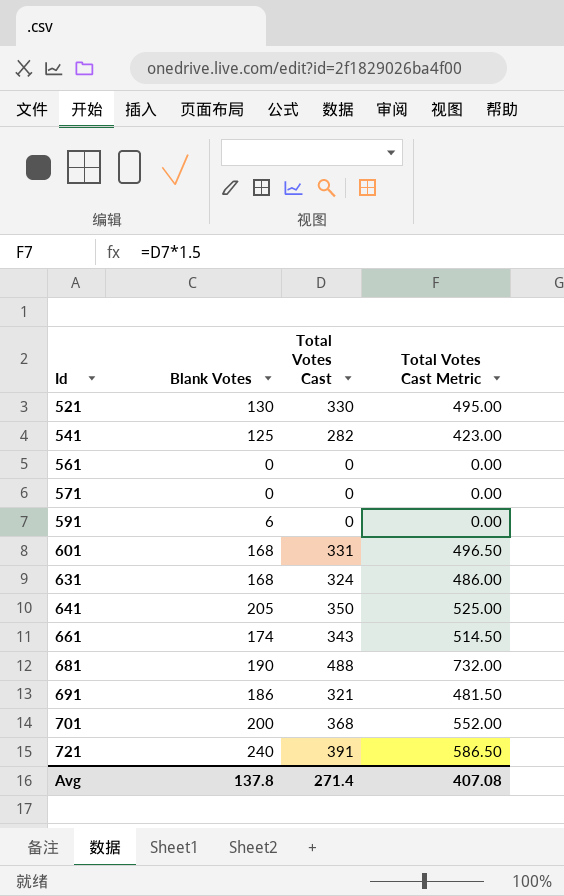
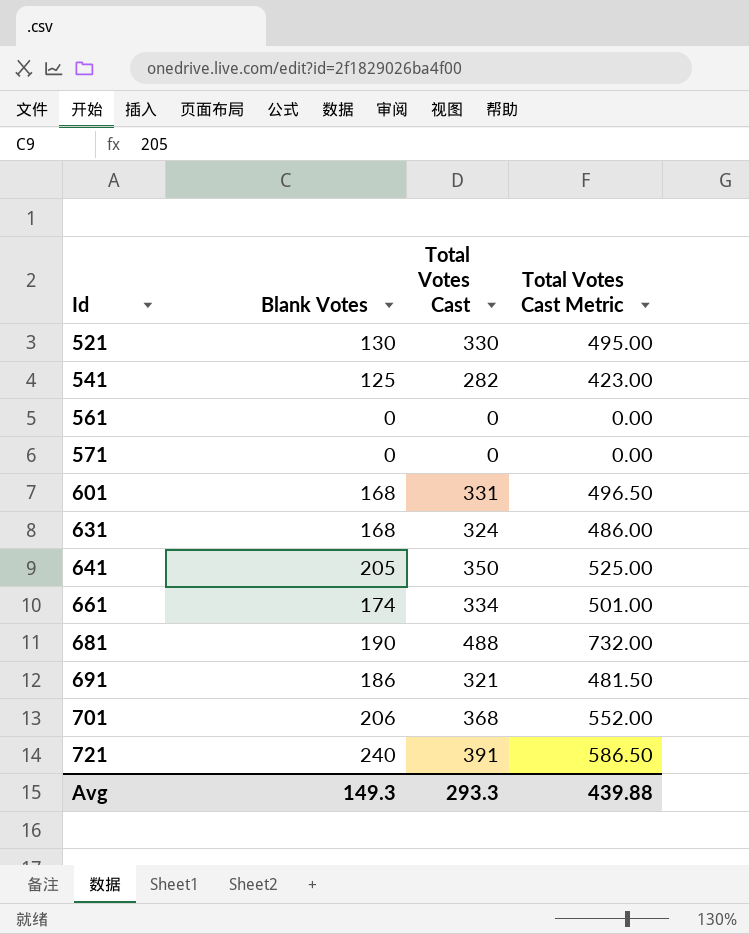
row 591: 6 | 0 | 0.00 -> none
661 | Total Votes Cast: 343 -> 334
661 | Total Votes Cast Metric: 514.50 -> 501.00
701 | Blank Votes: 200 -> 206
Avg | Blank Votes: 137.8 -> 149.3
Avg | Total Votes Cast: 271.4 -> 293.3
Avg | Total Votes Cast Metric: 407.08 -> 439.88

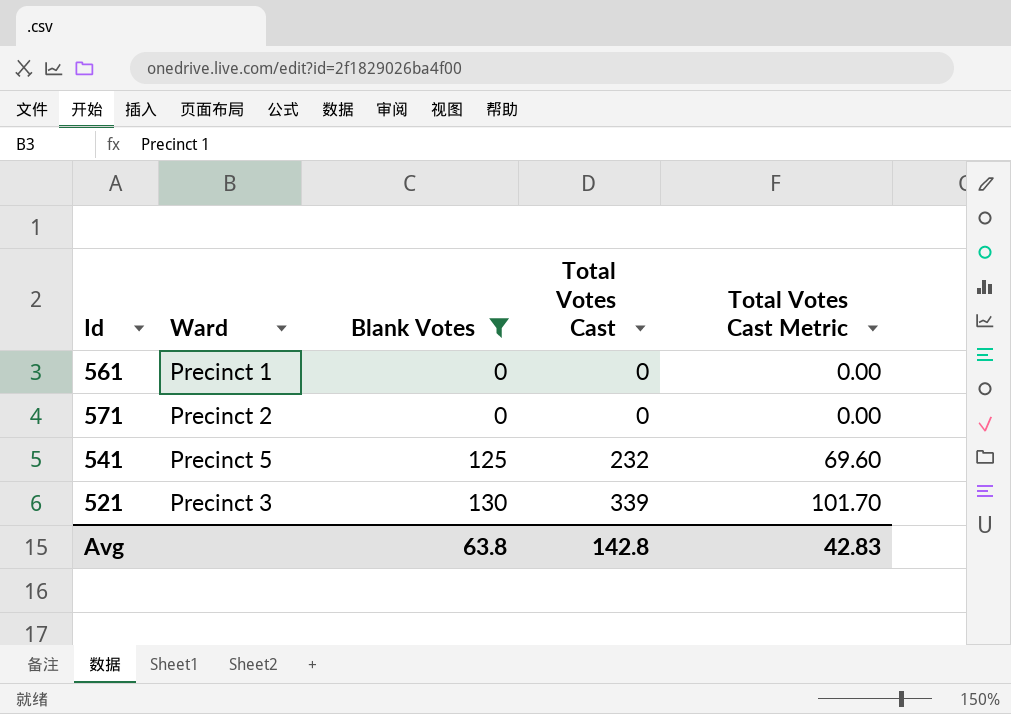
filter: none -> Blank Votes <= 130
row order: Id ascending -> Blank Votes ascending
column Ward | position: none -> 2
column Total Votes Cast Metric | formula: [Total Votes Cast] * 1.5 -> [Total Votes Cast] * 0.3
541 | Total Votes Cast: 282 -> 232
521 | Total Votes Cast: 330 -> 339
Avg | Blank Votes: 149.3 -> 63.8
Avg | Total Votes Cast: 293.3 -> 142.8
Avg | Total Votes Cast Metric: 439.88 -> 42.83

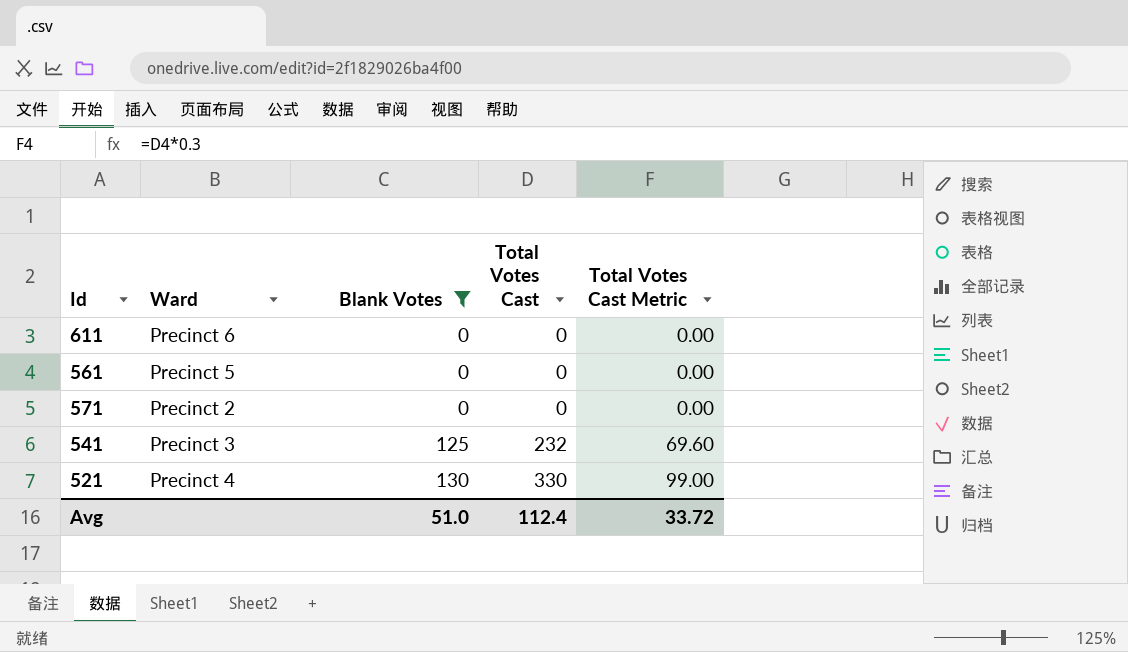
row 611: none -> Precinct 6 | 0 | 0 | 0.00
561 | Ward: Precinct 1 -> Precinct 5
541 | Ward: Precinct 5 -> Precinct 3
521 | Ward: Precinct 3 -> Precinct 4
521 | Total Votes Cast: 339 -> 330
521 | Total Votes Cast Metric: 101.70 -> 99.00
Avg | Blank Votes: 63.8 -> 51.0
Avg | Total Votes Cast: 142.8 -> 112.4
Avg | Total Votes Cast Metric: 42.83 -> 33.72

